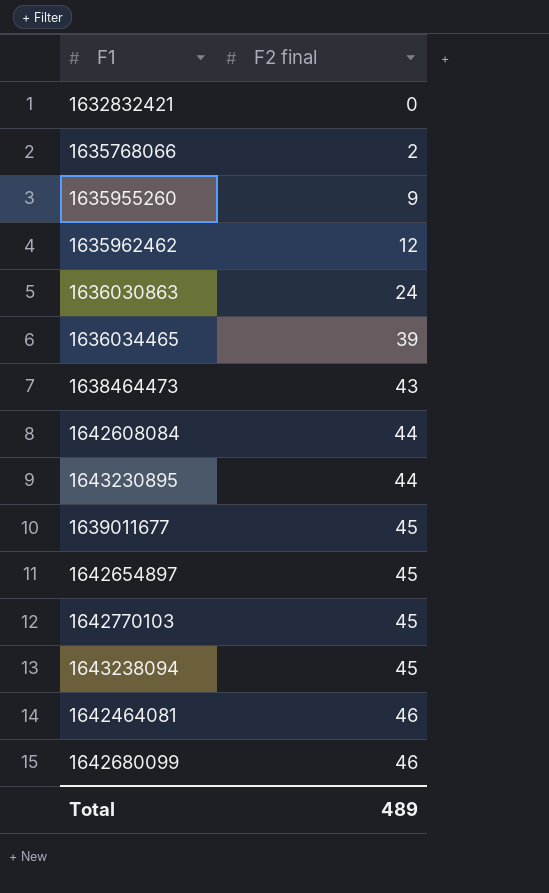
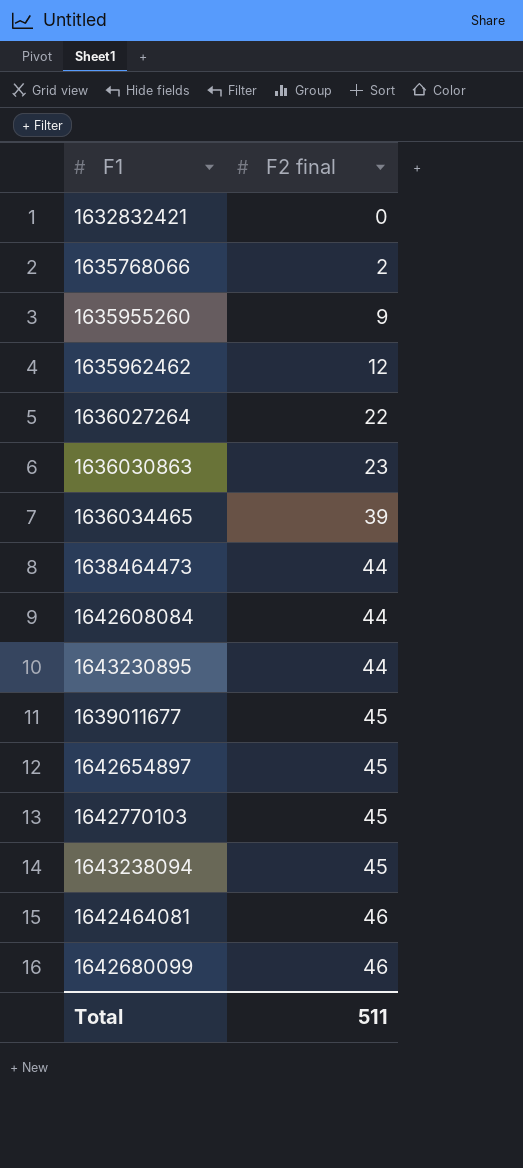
row 1636027264: none -> 22
1636030863 | F2 final: 24 -> 23
1638464473 | F2 final: 43 -> 44
Total | F2 final: 489 -> 511

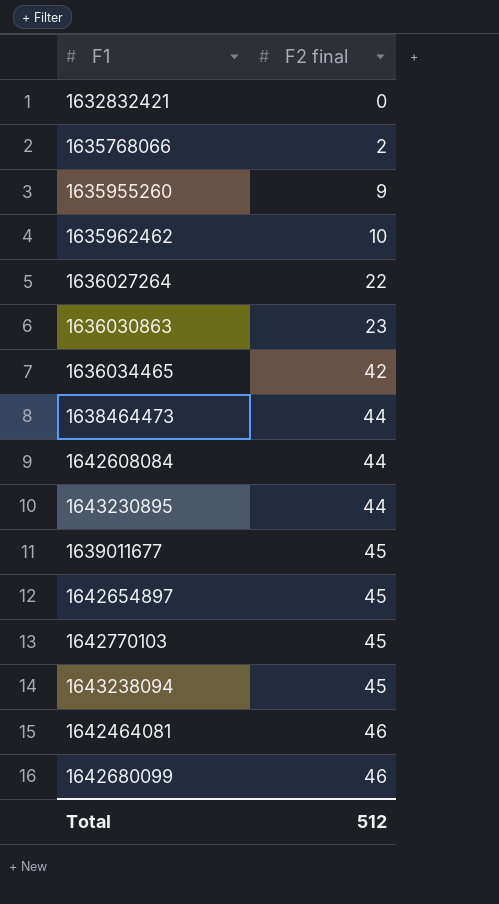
1635962462 | F2 final: 12 -> 10
1636034465 | F2 final: 39 -> 42
Total | F2 final: 511 -> 512

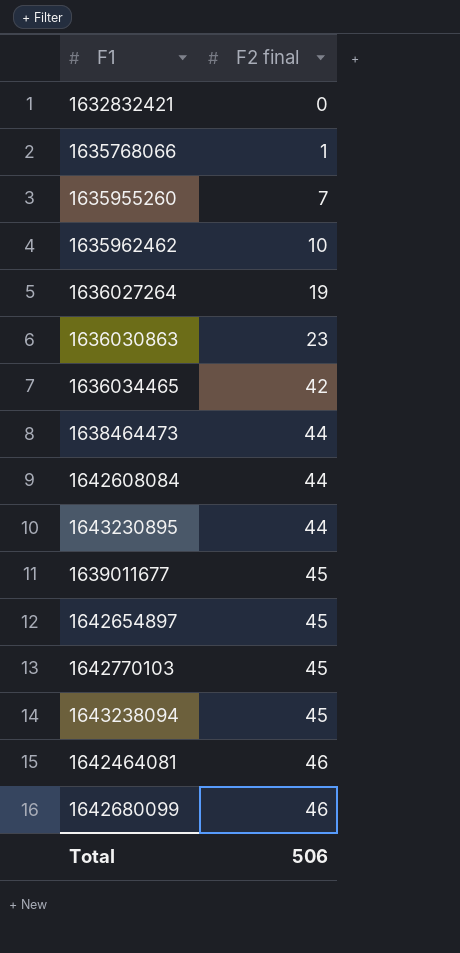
1635768066 | F2 final: 2 -> 1
1635955260 | F2 final: 9 -> 7
1636027264 | F2 final: 22 -> 19
Total | F2 final: 512 -> 506

